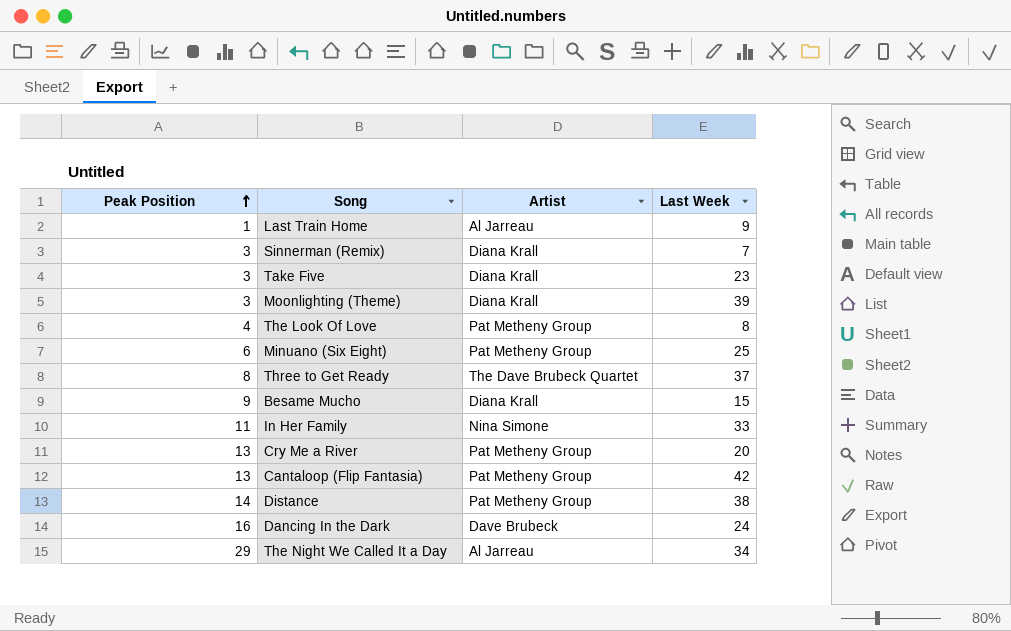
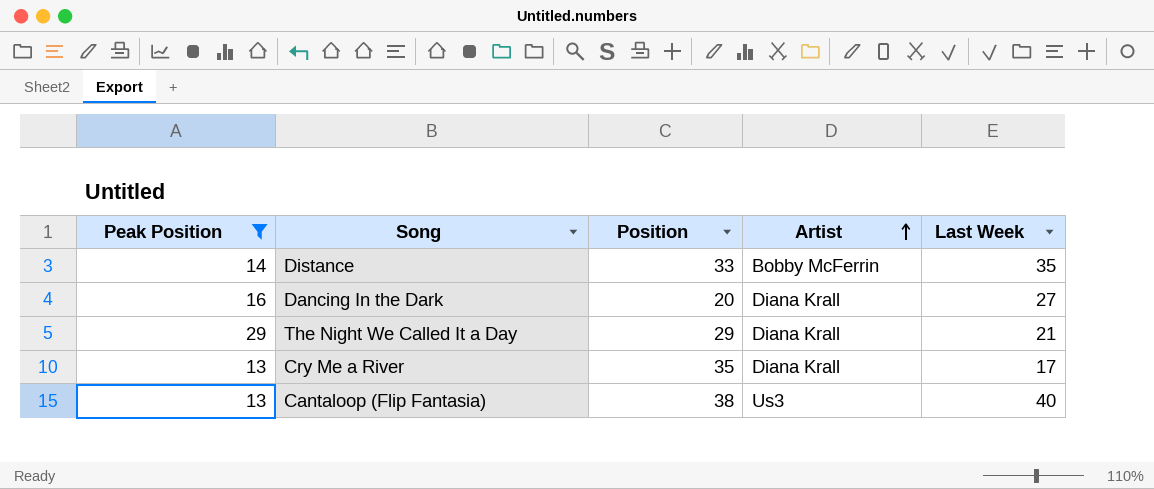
filter: none -> Peak Position >= 13
row order: Peak Position ascending -> Artist ascending
column Position | position: none -> 3
Distance | Artist: Pat Metheny Group -> Bobby McFerrin
Distance | Last Week: 38 -> 35
Dancing In the Dark | Artist: Dave Brubeck -> Diana Krall
Dancing In the Dark | Last Week: 24 -> 27
The Night We Called It a Day | Artist: Al Jarreau -> Diana Krall
The Night We Called It a Day | Last Week: 34 -> 21
Cry Me a River | Artist: Pat Metheny Group -> Diana Krall
Cry Me a River | Last Week: 20 -> 17
Cantaloop (Flip Fantasia) | Artist: Pat Metheny Group -> Us3
Cantaloop (Flip Fantasia) | Last Week: 42 -> 40

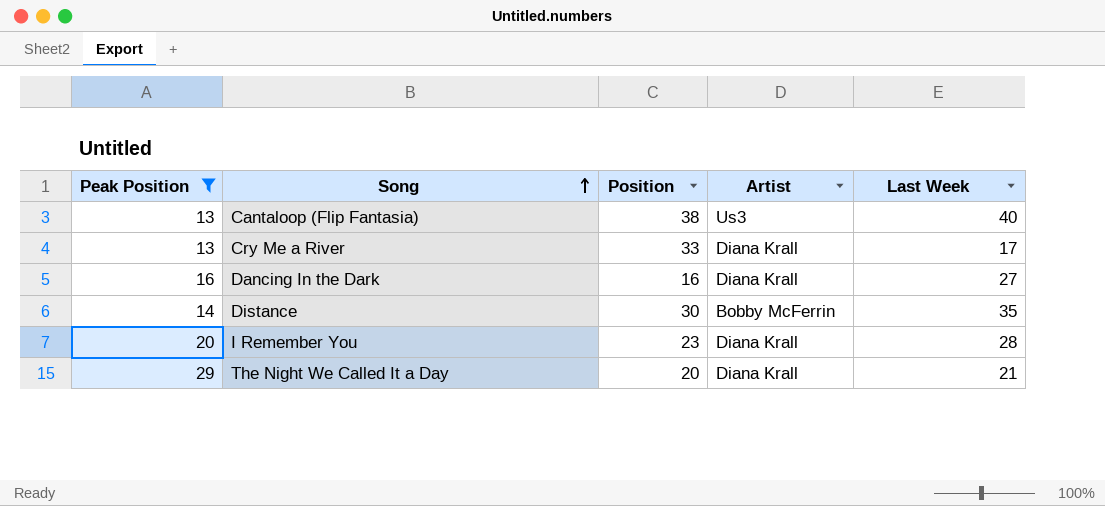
row order: Artist ascending -> Song ascending
Cry Me a River | Position: 35 -> 33
Dancing In the Dark | Position: 20 -> 16
Distance | Position: 33 -> 30
row I Remember You: none -> 20 | 23 | Diana Krall | 28
The Night We Called It a Day | Position: 29 -> 20

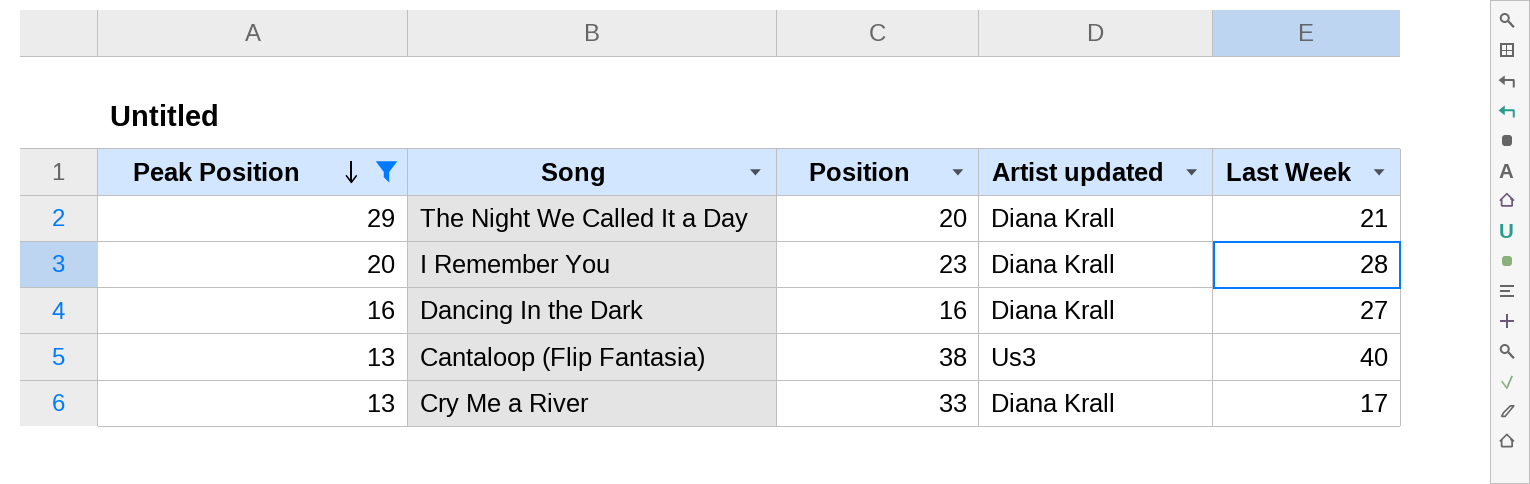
row order: Song ascending -> Peak Position descending
column name: Artist -> Artist updated
row Distance: 14 | 30 | Bobby McFerrin | 35 -> none

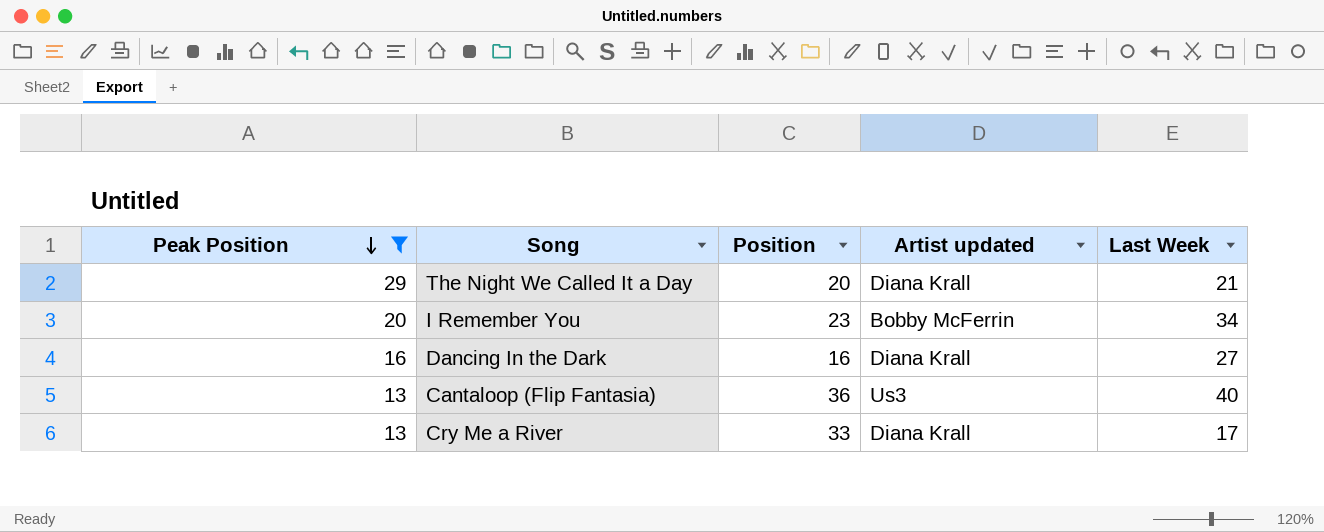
I Remember You | Artist updated: Diana Krall -> Bobby McFerrin
I Remember You | Last Week: 28 -> 34
Cantaloop (Flip Fantasia) | Position: 38 -> 36

